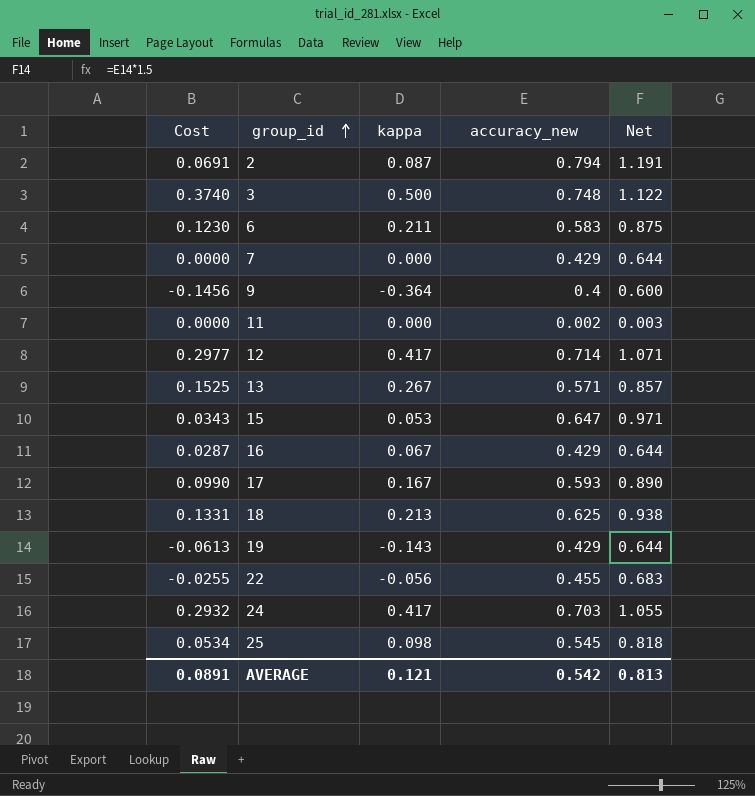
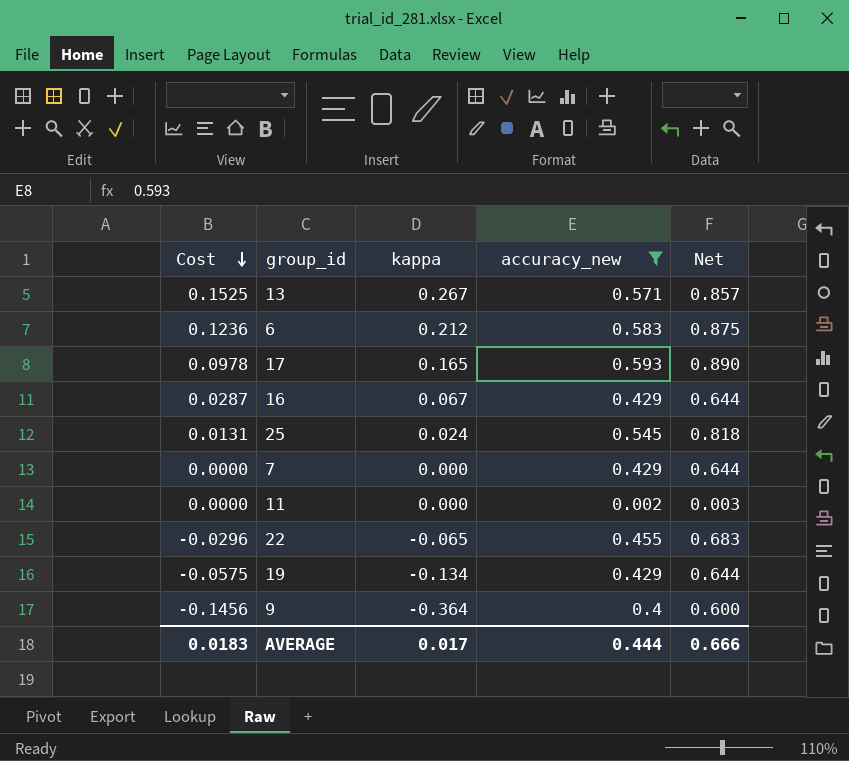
filter: none -> accuracy_new <= 0.593
row order: group_id ascending -> Cost descending
6 | Cost: 0.1230 -> 0.1236
6 | kappa: 0.211 -> 0.212
17 | Cost: 0.0990 -> 0.0978
17 | kappa: 0.167 -> 0.165
25 | Cost: 0.0534 -> 0.0131
25 | kappa: 0.098 -> 0.024
22 | Cost: -0.0255 -> -0.0296
22 | kappa: -0.056 -> -0.065
19 | Cost: -0.0613 -> -0.0575
19 | kappa: -0.143 -> -0.134
AVERAGE | Cost: 0.0891 -> 0.0183
AVERAGE | kappa: 0.121 -> 0.017
AVERAGE | accuracy_new: 0.542 -> 0.444
AVERAGE | Net: 0.813 -> 0.666

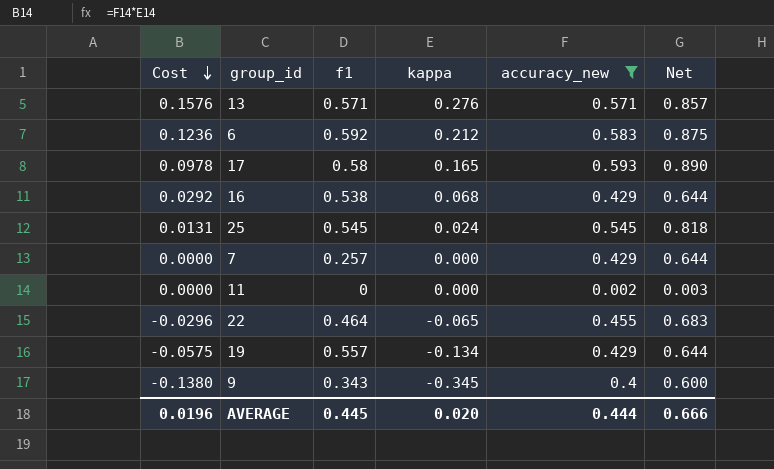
column f1 | position: none -> 3
13 | Cost: 0.1525 -> 0.1576
13 | kappa: 0.267 -> 0.276
16 | Cost: 0.0287 -> 0.0292
16 | kappa: 0.067 -> 0.068
9 | Cost: -0.1456 -> -0.1380
9 | kappa: -0.364 -> -0.345
AVERAGE | Cost: 0.0183 -> 0.0196
AVERAGE | kappa: 0.017 -> 0.020

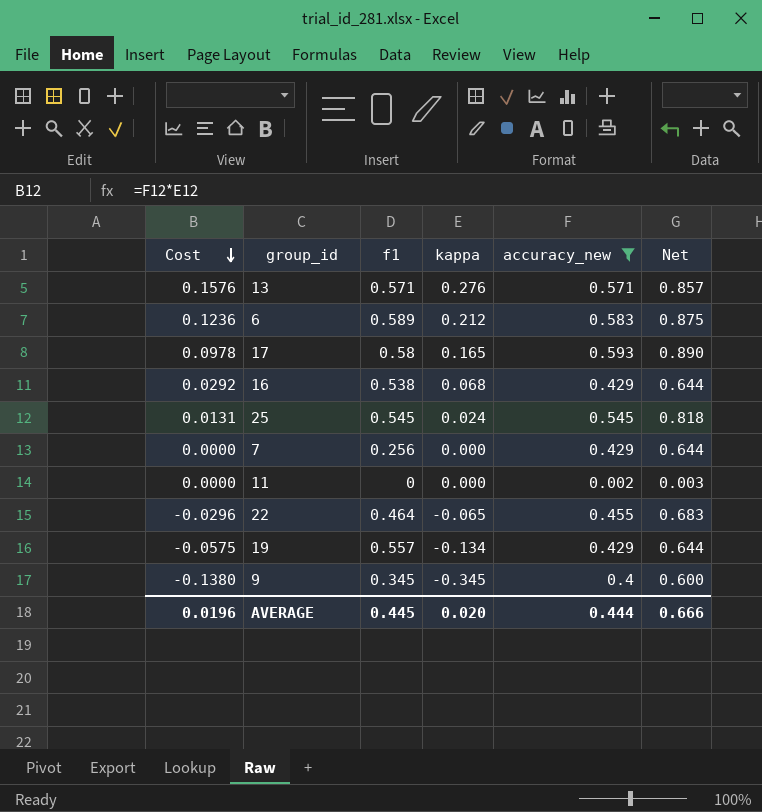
6 | f1: 0.592 -> 0.589
7 | f1: 0.257 -> 0.256
9 | f1: 0.343 -> 0.345

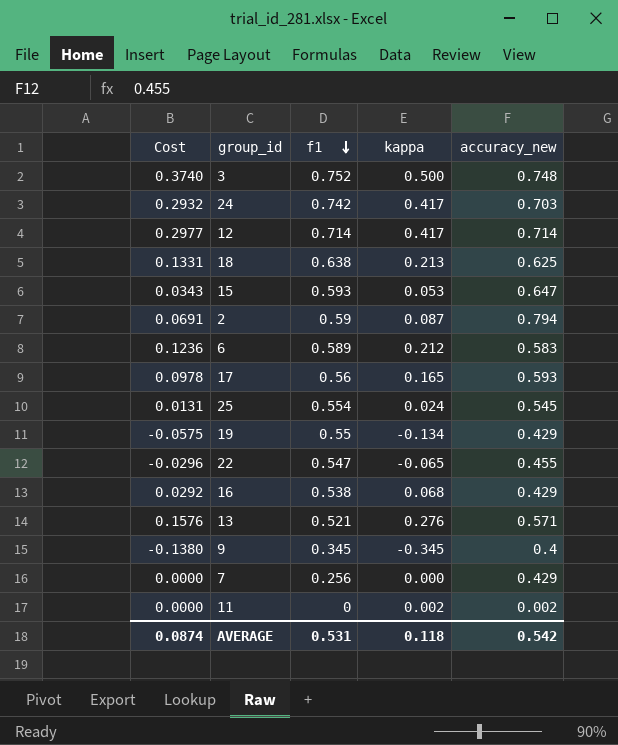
filter: accuracy_new <= 0.593 -> none
row order: Cost descending -> f1 descending
column Net | formula: [accuracy_new] * 1.5 -> none
17 | f1: 0.58 -> 0.56
25 | f1: 0.545 -> 0.554
19 | f1: 0.557 -> 0.55
22 | f1: 0.464 -> 0.547
13 | f1: 0.571 -> 0.521
11 | kappa: 0.000 -> 0.002
AVERAGE | Cost: 0.0196 -> 0.0874
AVERAGE | f1: 0.445 -> 0.531
AVERAGE | kappa: 0.020 -> 0.118
AVERAGE | accuracy_new: 0.444 -> 0.542

